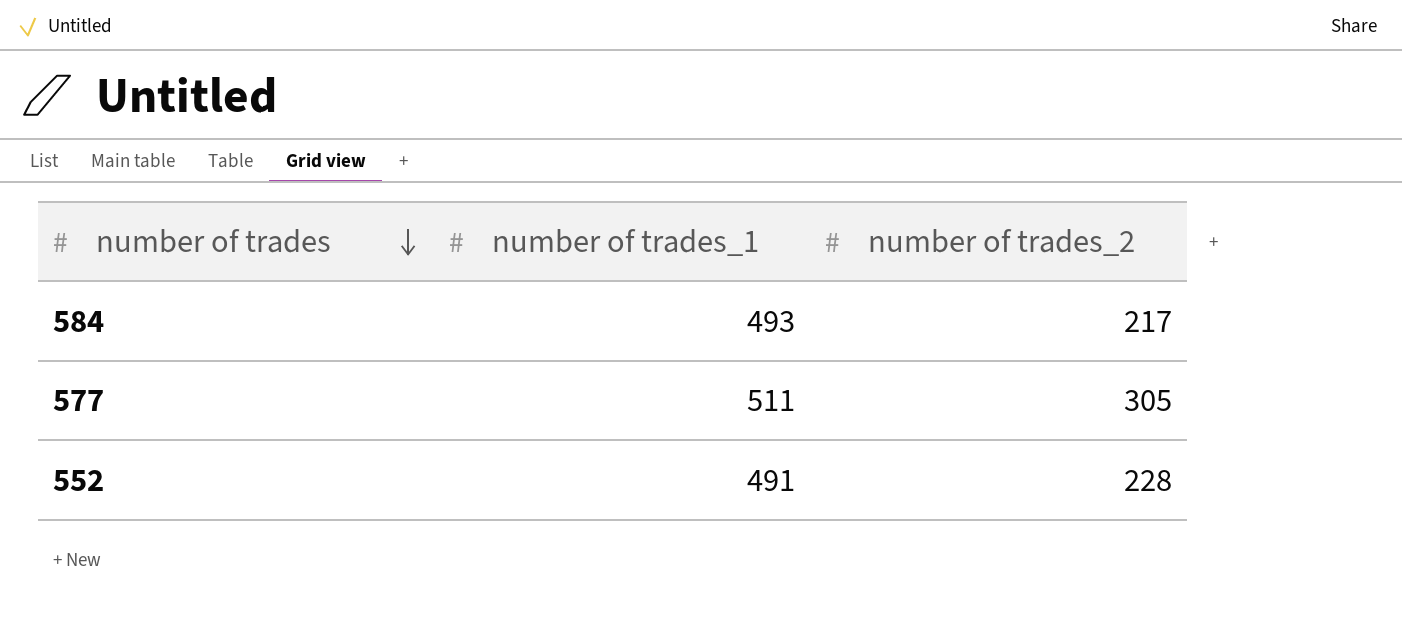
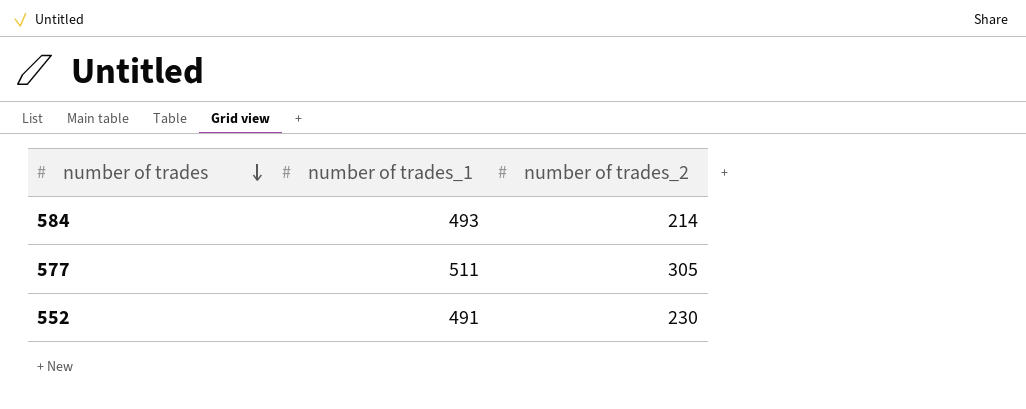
584 | number of trades_2: 217 -> 214
552 | number of trades_2: 228 -> 230

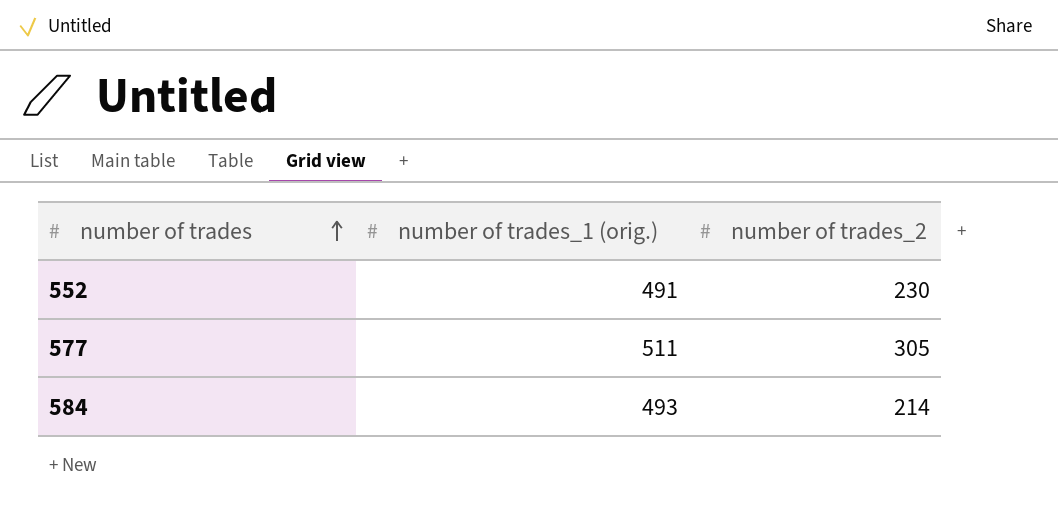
row order: number of trades descending -> number of trades ascending
column name: number of trades_1 -> number of trades_1 (orig.)

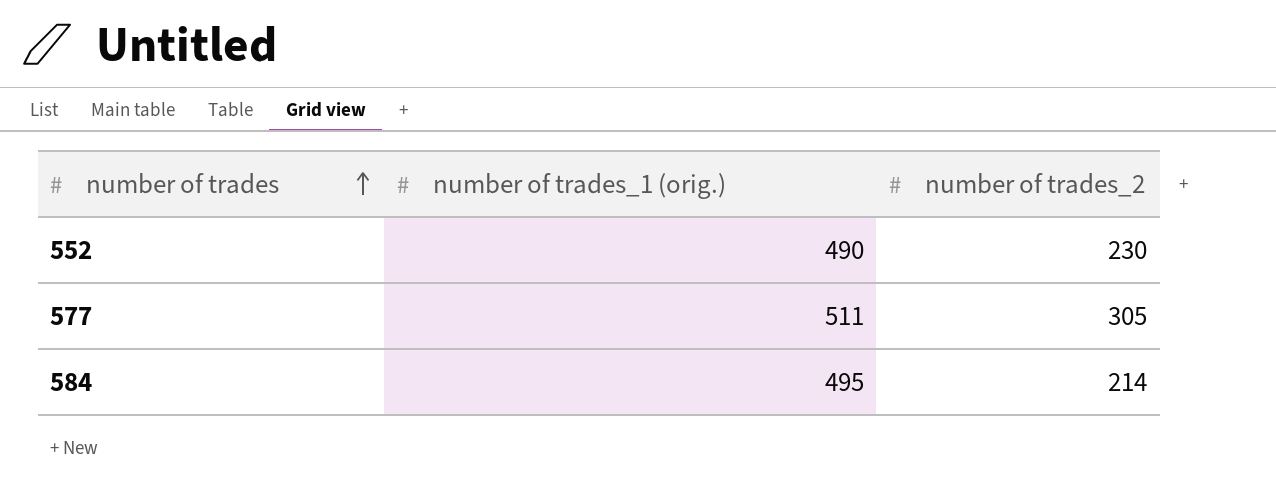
552 | number of trades_1 (orig.): 491 -> 490
584 | number of trades_1 (orig.): 493 -> 495

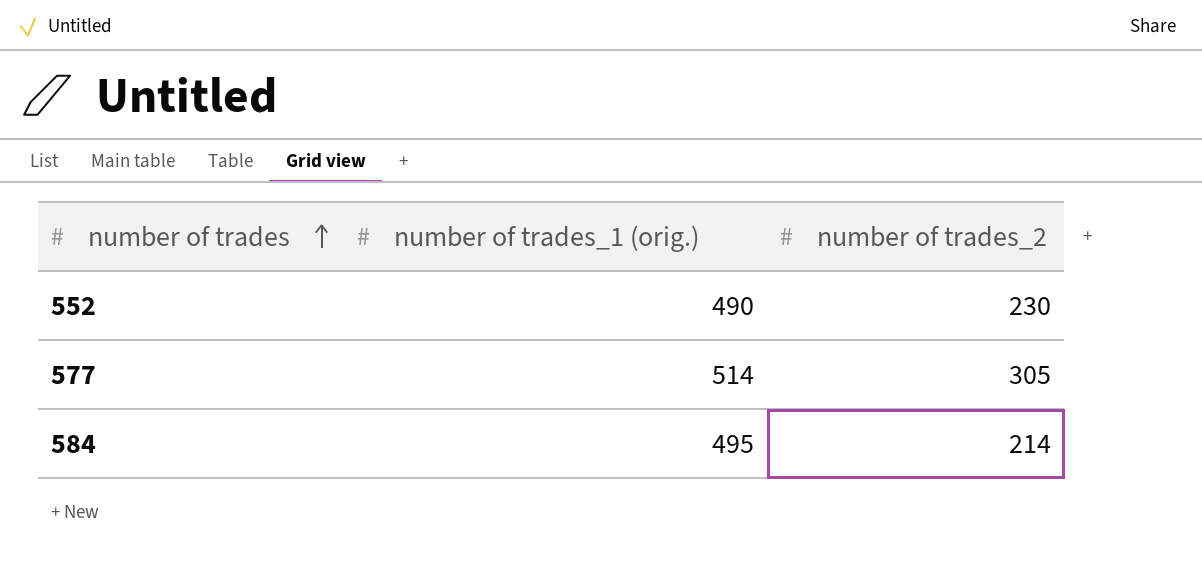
577 | number of trades_1 (orig.): 511 -> 514

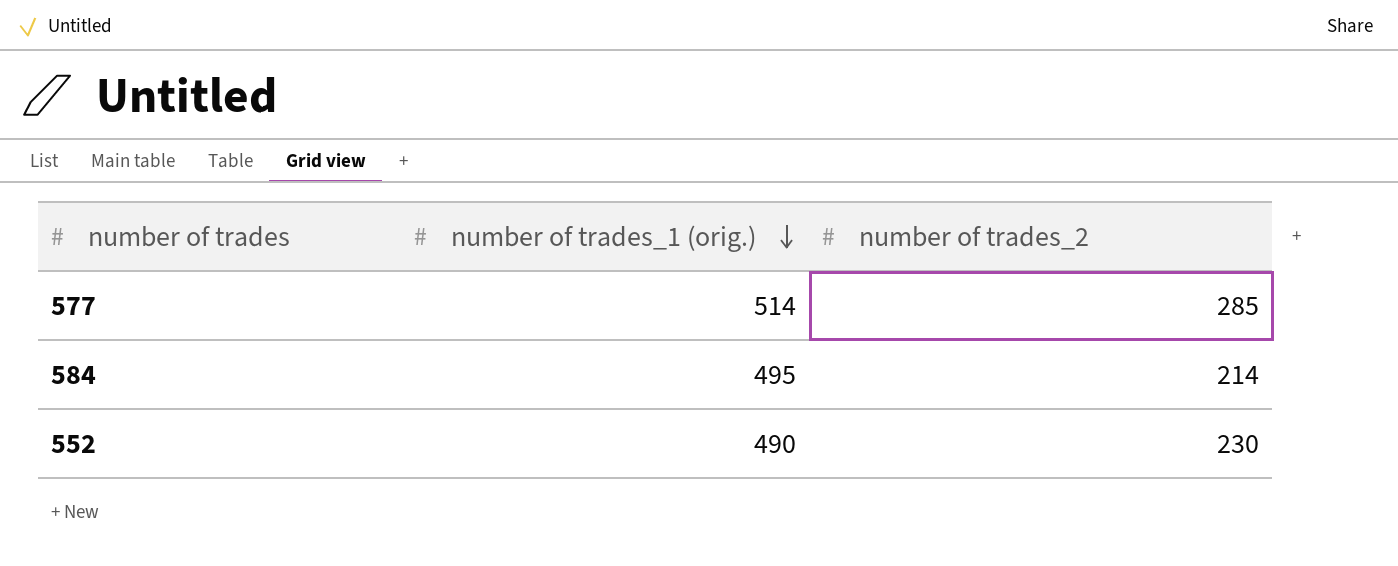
row order: number of trades ascending -> number of trades_1 (orig.) descending
577 | number of trades_2: 305 -> 285

